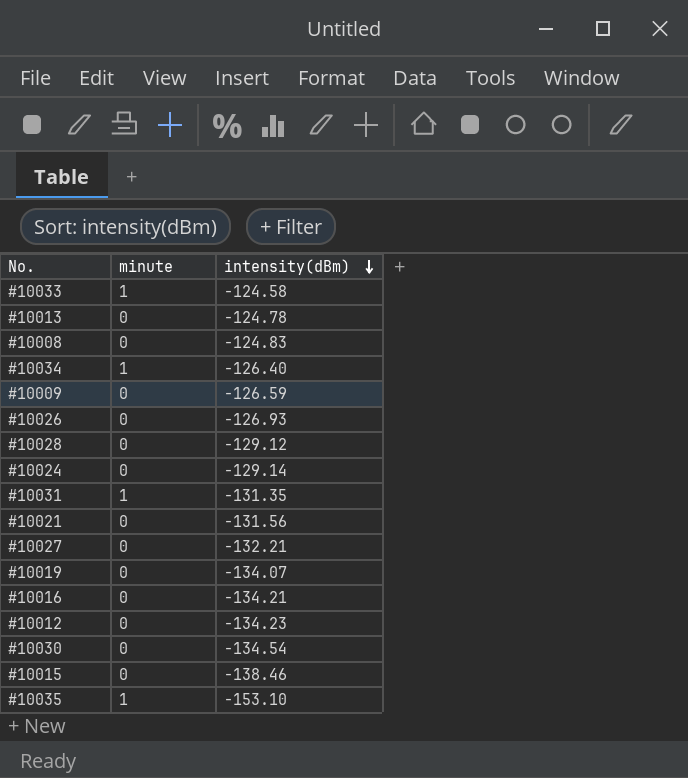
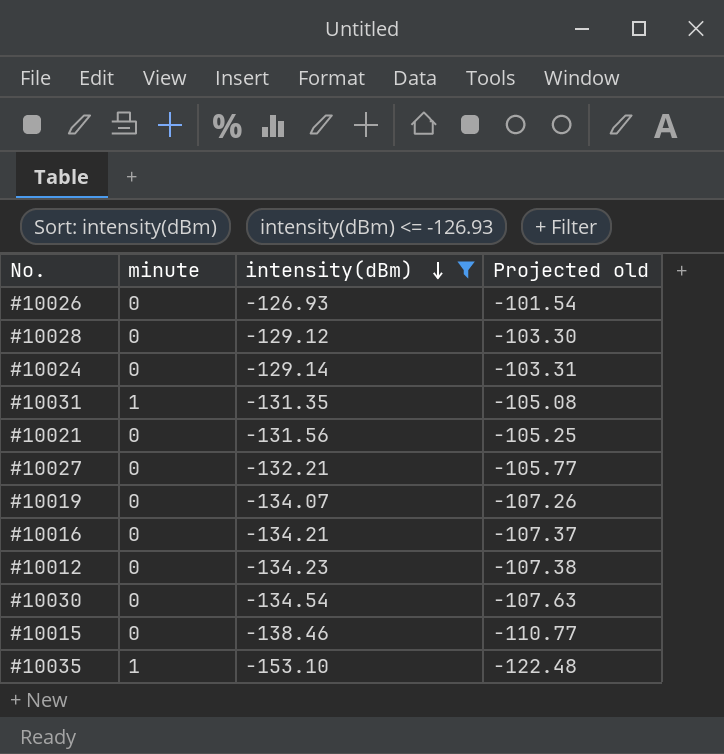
filter: none -> intensity(dBm) <= -126.93
column Projected old | formula: none -> [intensity(dBm)] * 0.8

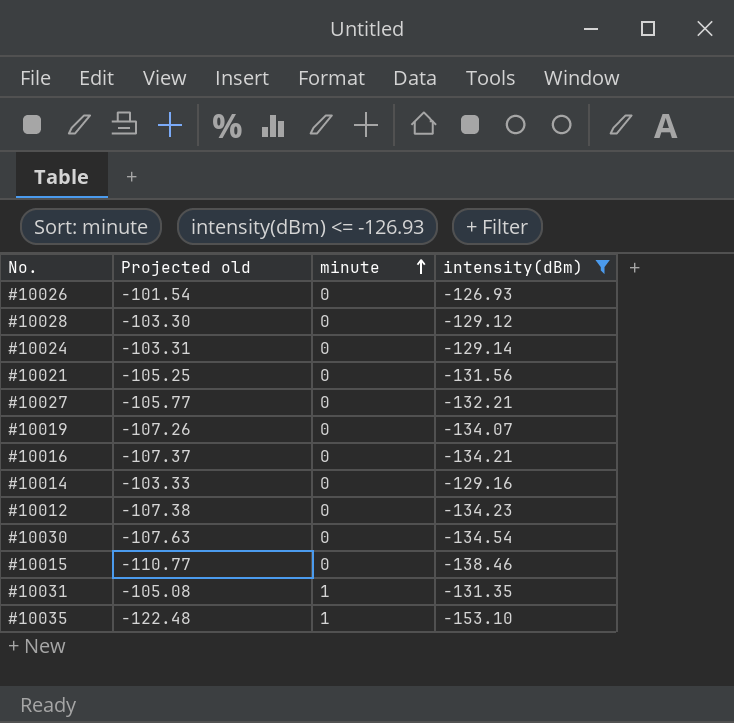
row order: intensity(dBm) descending -> minute ascending
column Projected old | position: 4 -> 2
row #10014: none -> -103.33 | 0 | -129.16

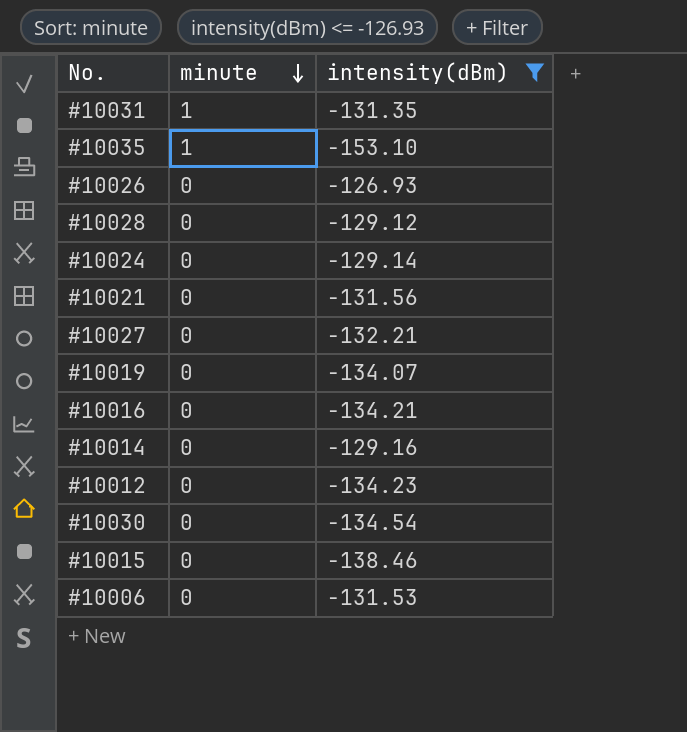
row order: minute ascending -> minute descending
column Projected old | formula: [intensity(dBm)] * 0.8 -> none
row #10006: none -> 0 | -131.53

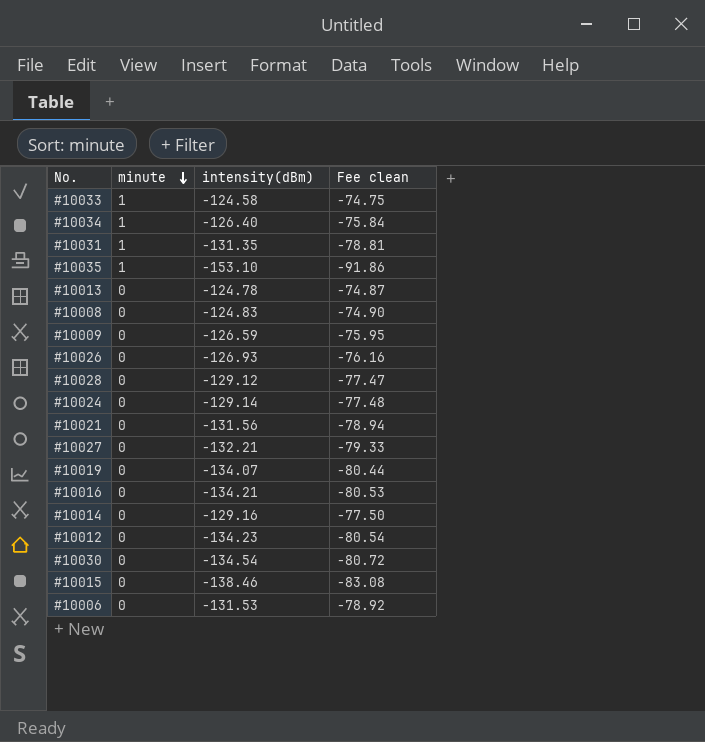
filter: intensity(dBm) <= -126.93 -> none
column Fee clean | formula: none -> [intensity(dBm)] * 0.6

